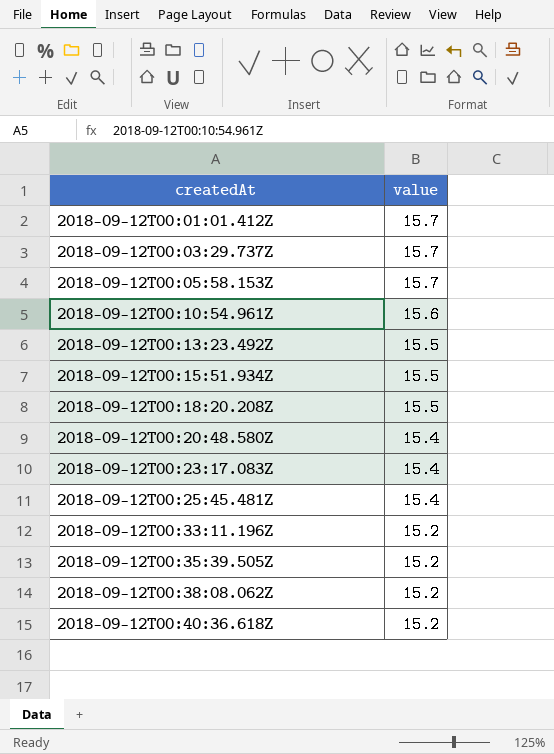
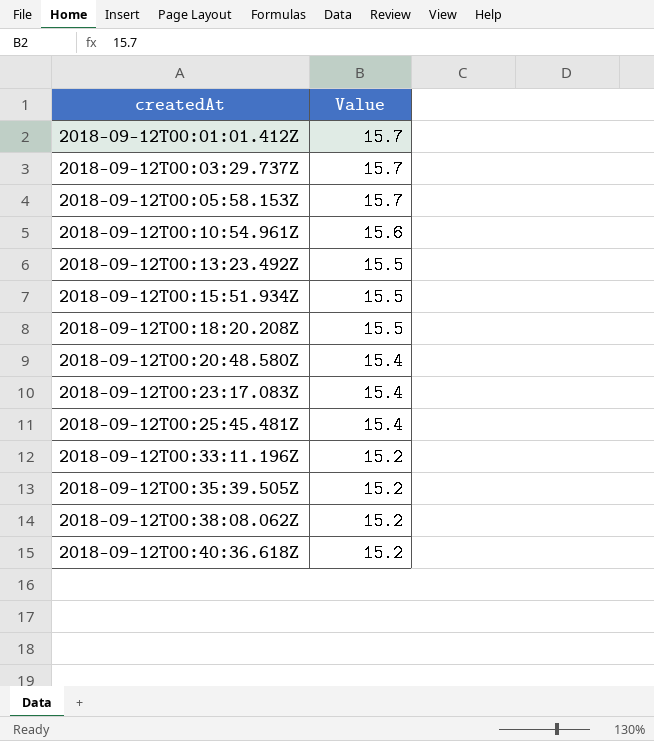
column name: value -> Value

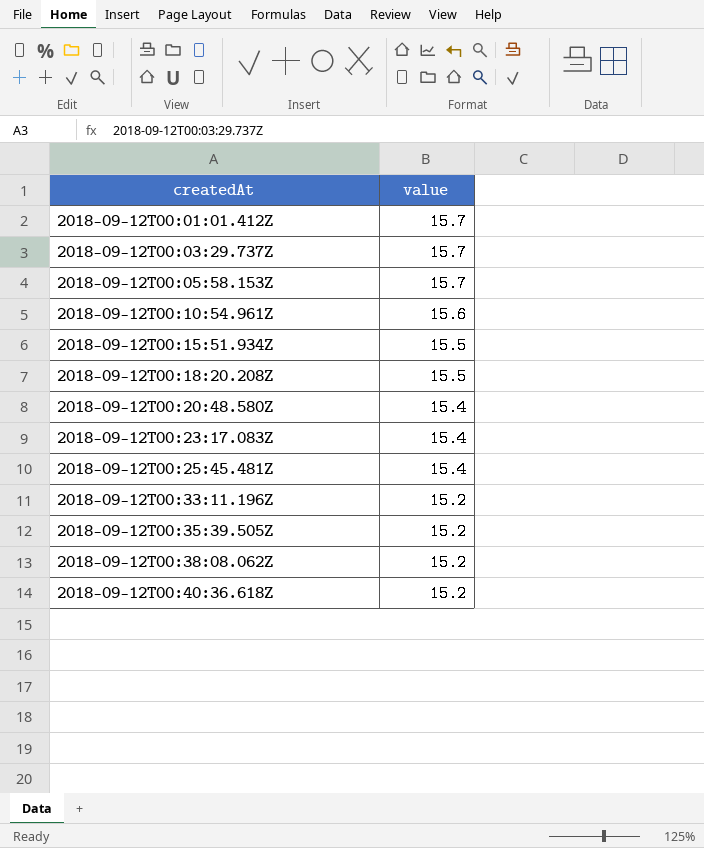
column name: Value -> value
row 2018-09-12T00:13:23.492Z: 15.5 -> none

